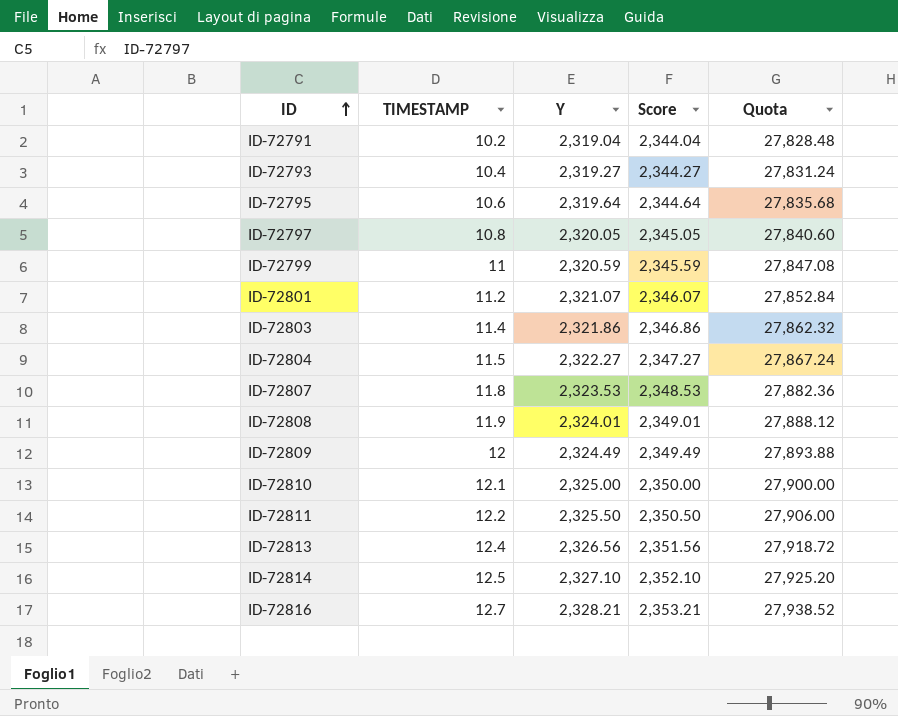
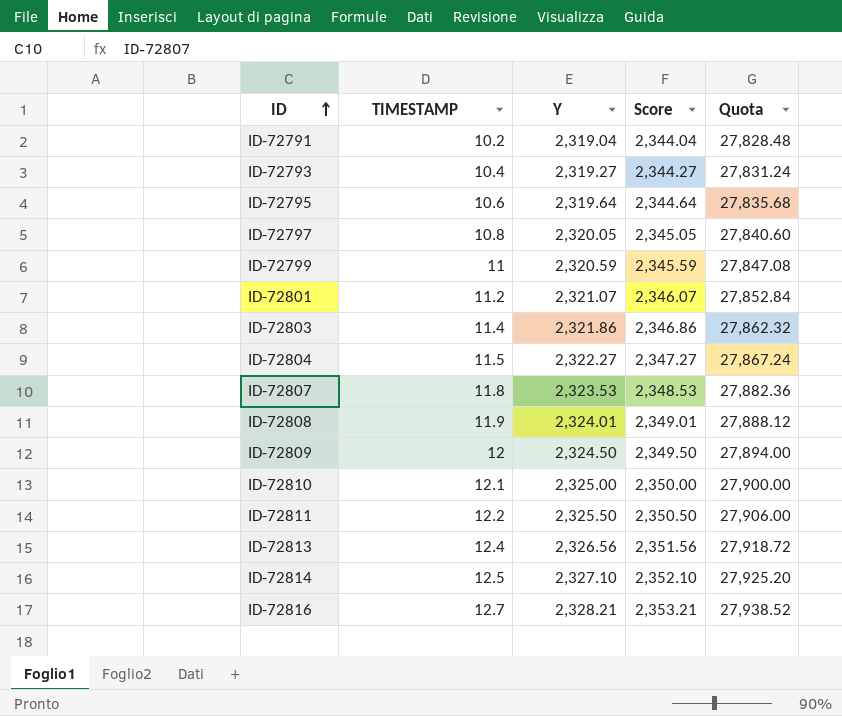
ID-72809 | Y: 2,324.49 -> 2,324.50
ID-72809 | Score: 2,349.49 -> 2,349.50
ID-72809 | Quota: 27,893.88 -> 27,894.00

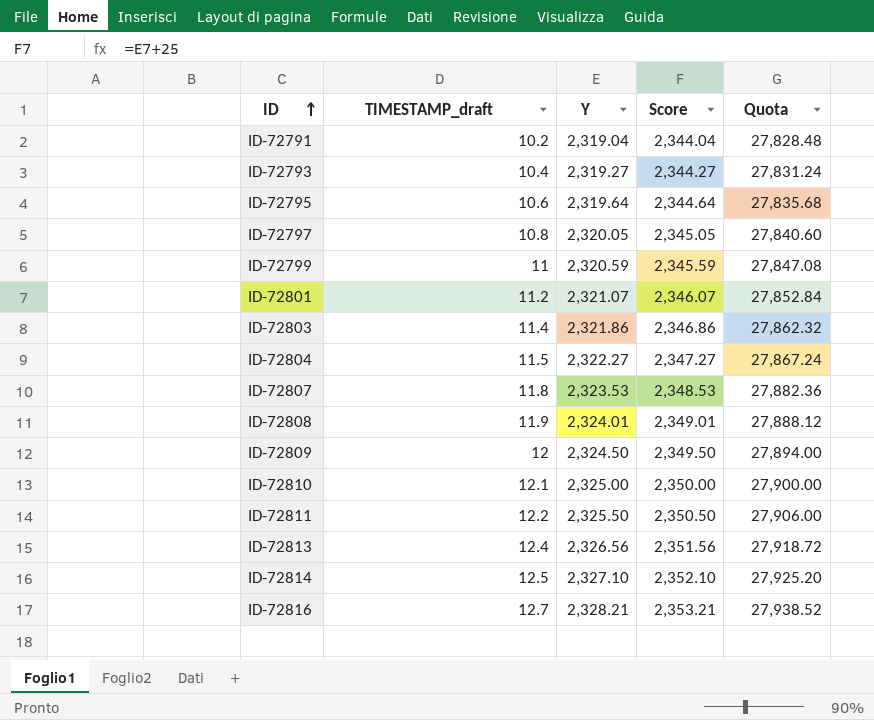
column name: TIMESTAMP -> TIMESTAMP_draft

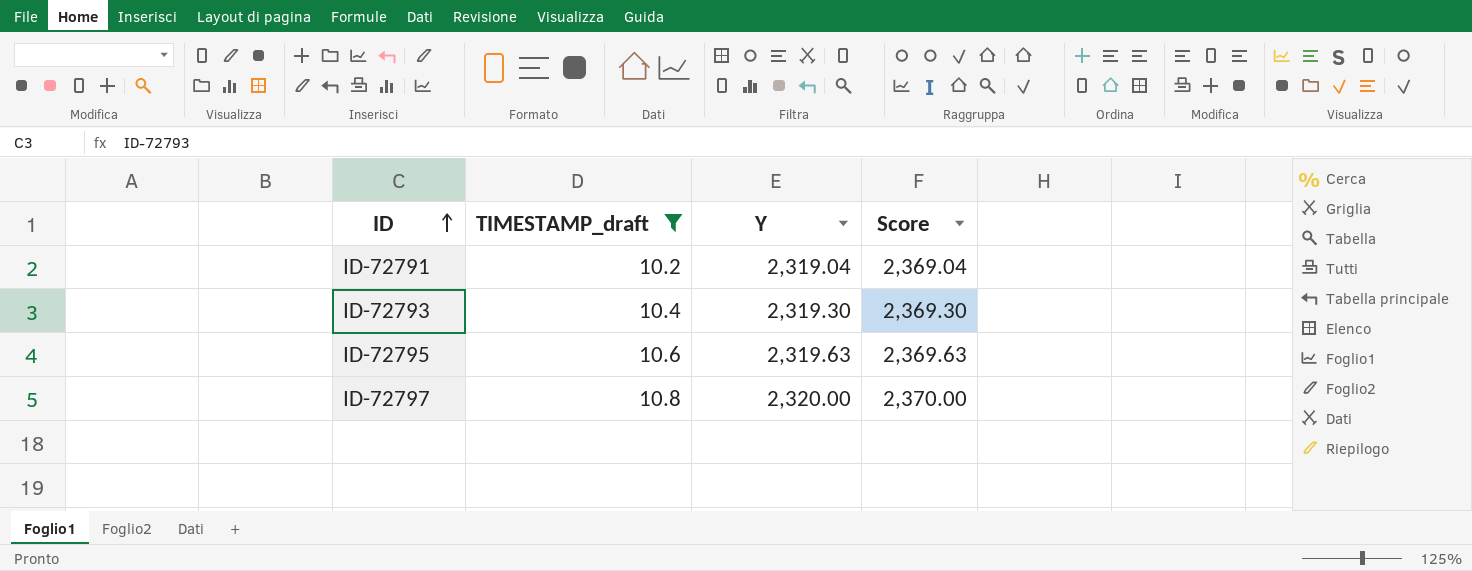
filter: none -> TIMESTAMP_draft <= 10.8
column Quota | formula: [Y] * 12 -> none
column Score | formula: [Y] + 25 -> [Y] + 50
ID-72793 | Y: 2,319.27 -> 2,319.30
ID-72795 | Y: 2,319.64 -> 2,319.63
ID-72797 | Y: 2,320.05 -> 2,320.00

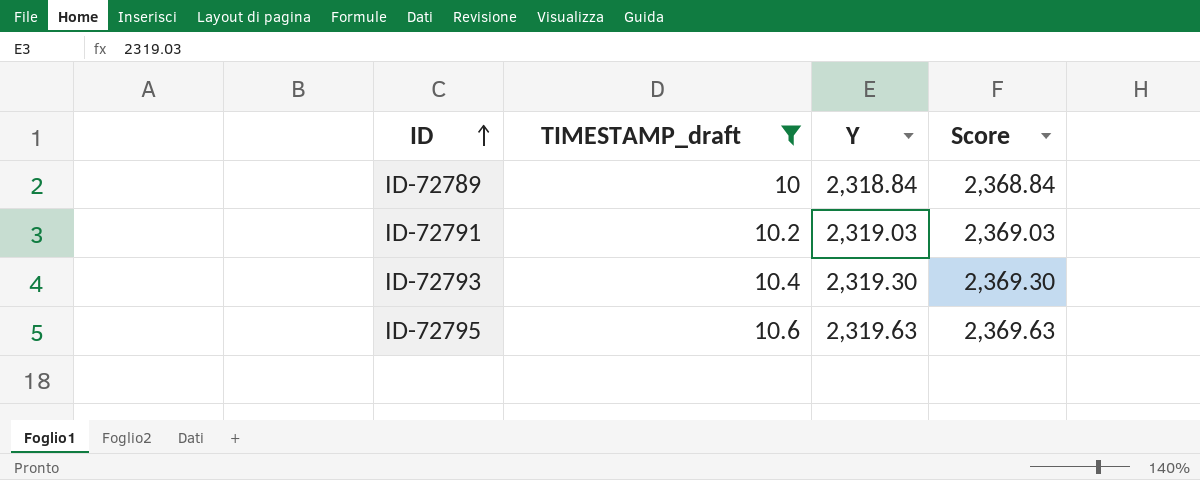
row ID-72797: 10.8 | 2,320.00 | 2,370.00 -> none
row ID-72789: none -> 10 | 2,318.84 | 2,368.84
ID-72791 | Y: 2,319.04 -> 2,319.03
ID-72791 | Score: 2,369.04 -> 2,369.03

